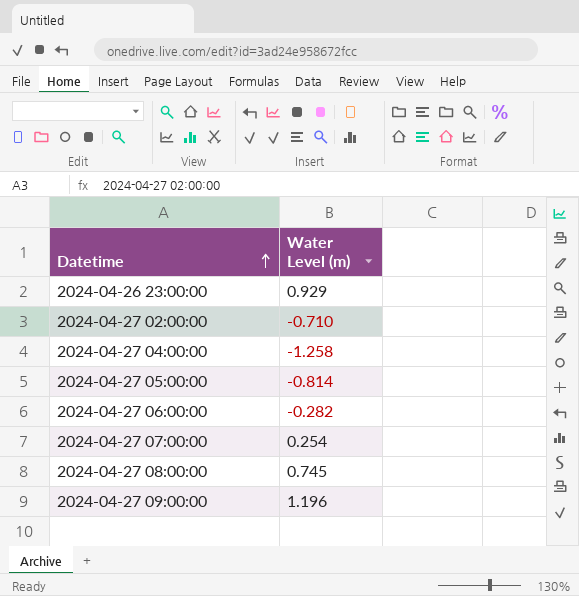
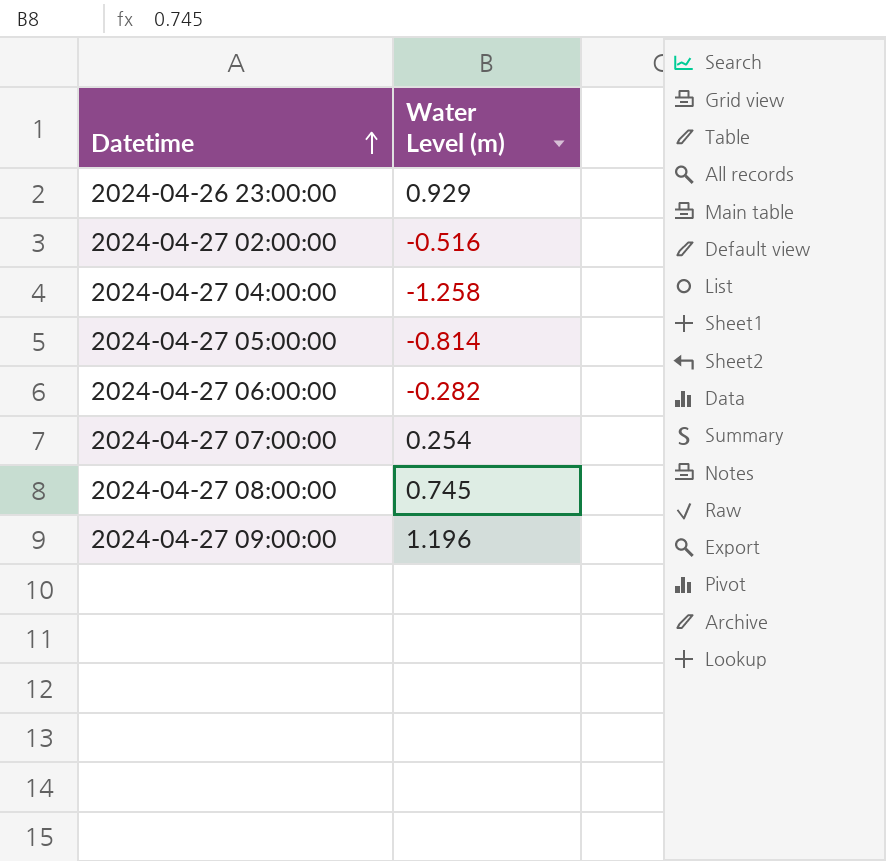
2024-04-27 02:00:00 | Water Level (m): -0.710 -> -0.516

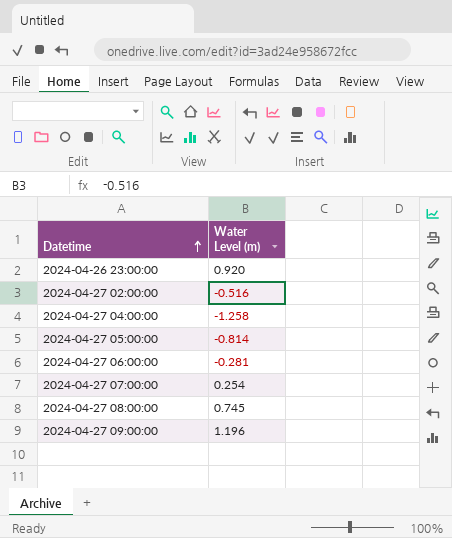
2024-04-26 23:00:00 | Water Level (m): 0.929 -> 0.920
2024-04-27 06:00:00 | Water Level (m): -0.282 -> -0.281

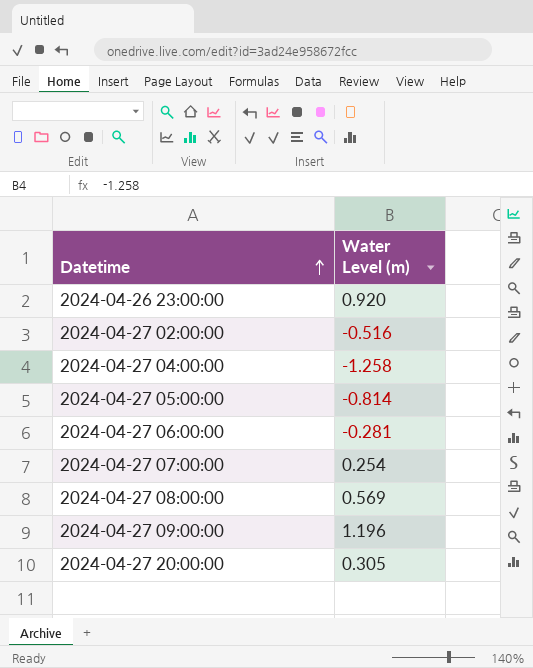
2024-04-27 08:00:00 | Water Level (m): 0.745 -> 0.569
row 2024-04-27 20:00:00: none -> 0.305

